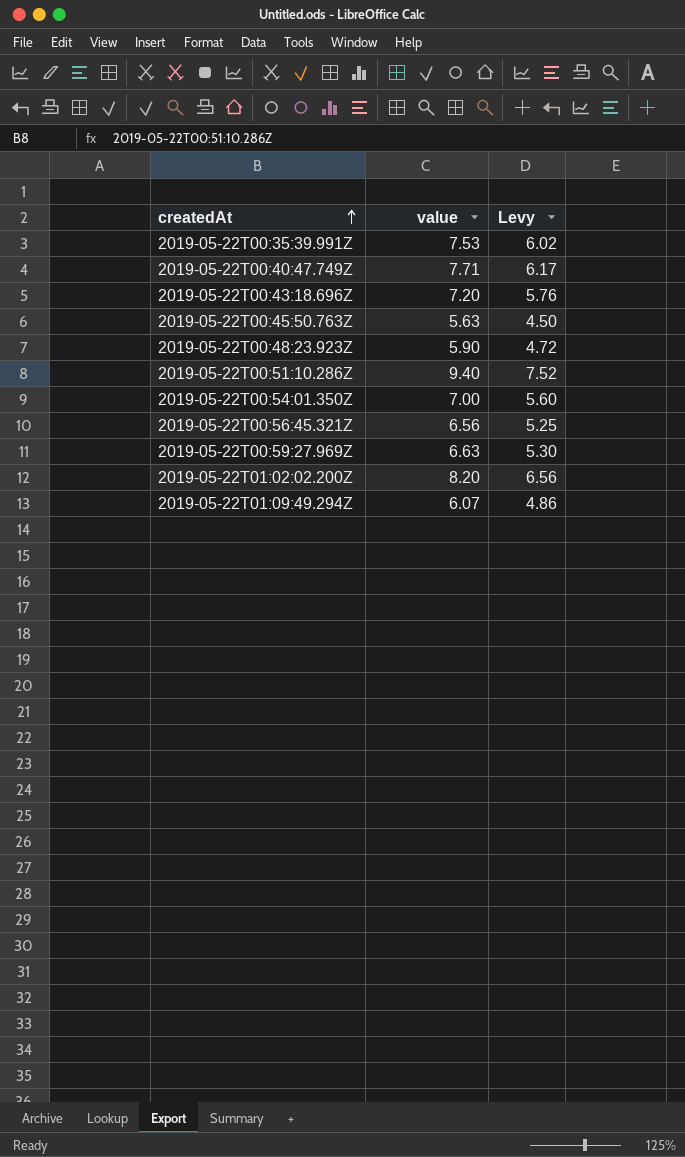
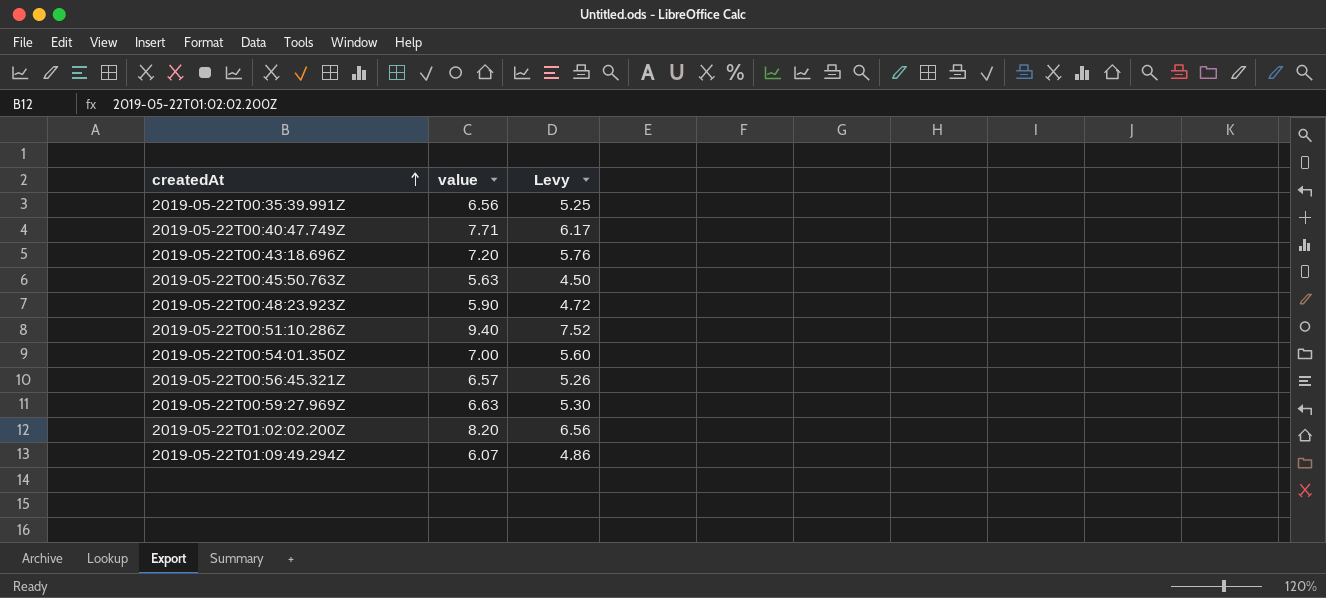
2019-05-22T00:35:39.991Z | value: 7.53 -> 6.56
2019-05-22T00:35:39.991Z | Levy: 6.02 -> 5.25
2019-05-22T00:56:45.321Z | value: 6.56 -> 6.57
2019-05-22T00:56:45.321Z | Levy: 5.25 -> 5.26

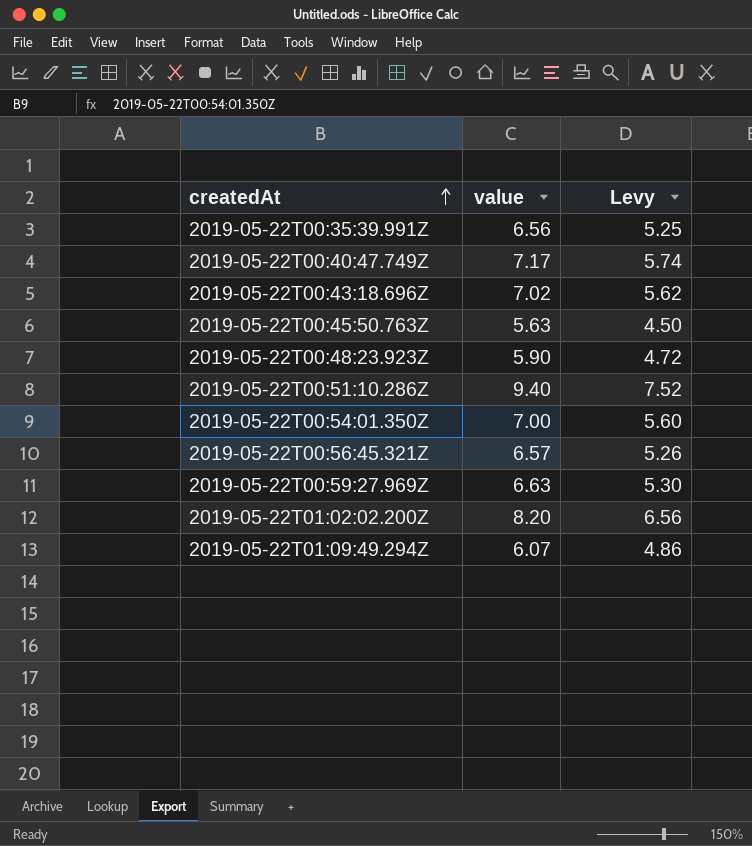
2019-05-22T00:40:47.749Z | value: 7.71 -> 7.17
2019-05-22T00:40:47.749Z | Levy: 6.17 -> 5.74
2019-05-22T00:43:18.696Z | value: 7.20 -> 7.02
2019-05-22T00:43:18.696Z | Levy: 5.76 -> 5.62

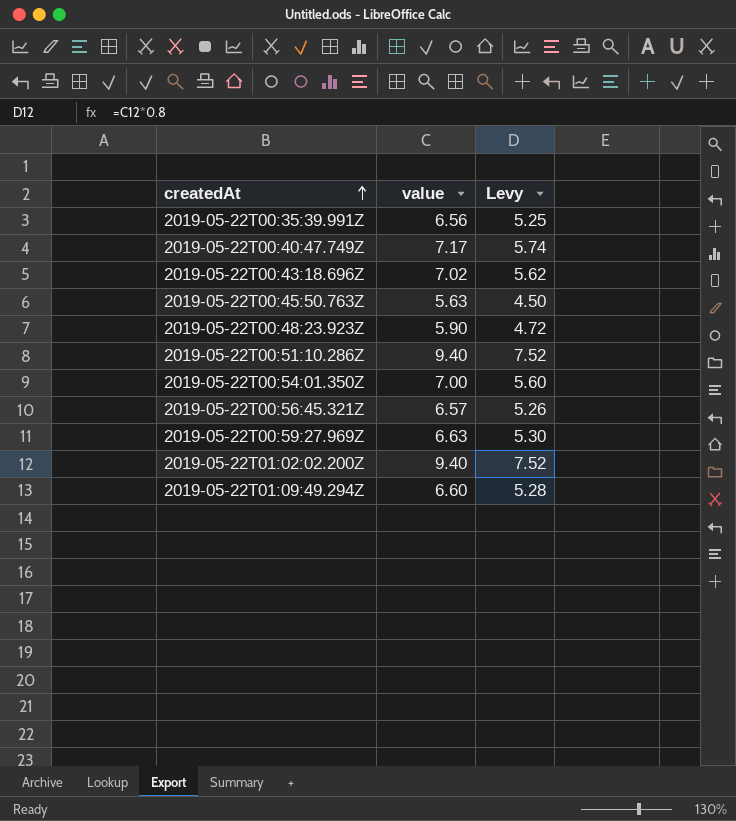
2019-05-22T01:02:02.200Z | value: 8.20 -> 9.40
2019-05-22T01:02:02.200Z | Levy: 6.56 -> 7.52
2019-05-22T01:09:49.294Z | value: 6.07 -> 6.60
2019-05-22T01:09:49.294Z | Levy: 4.86 -> 5.28

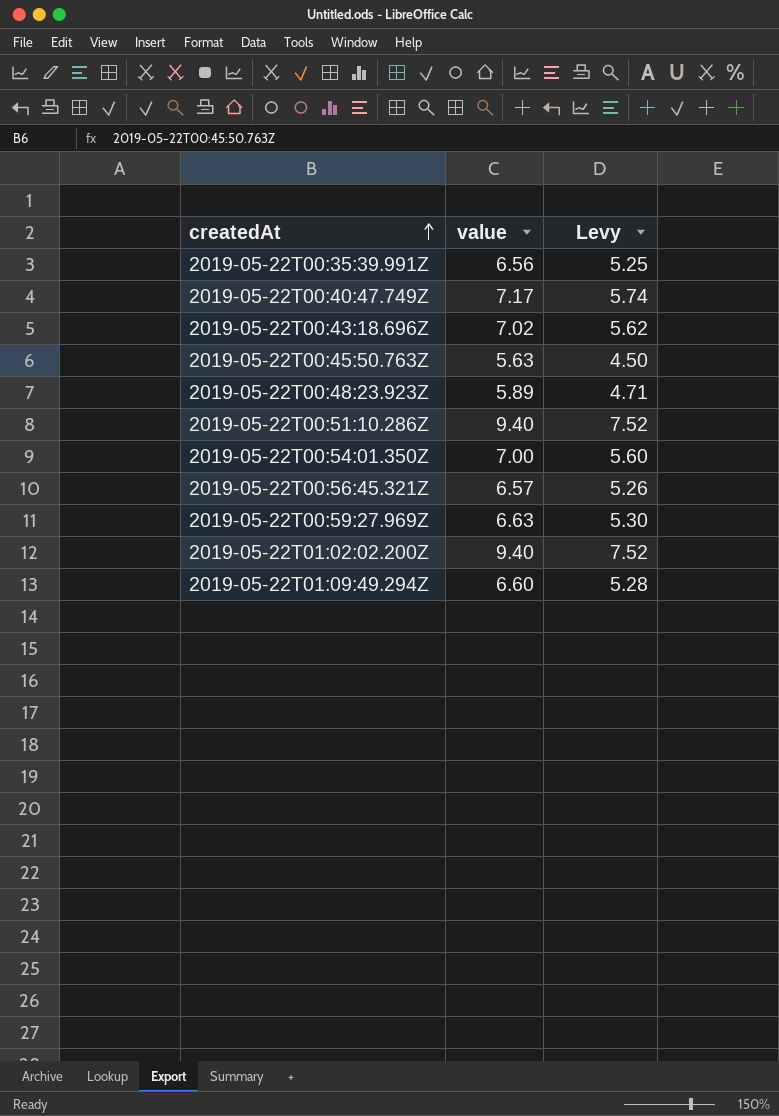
2019-05-22T00:48:23.923Z | value: 5.90 -> 5.89
2019-05-22T00:48:23.923Z | Levy: 4.72 -> 4.71

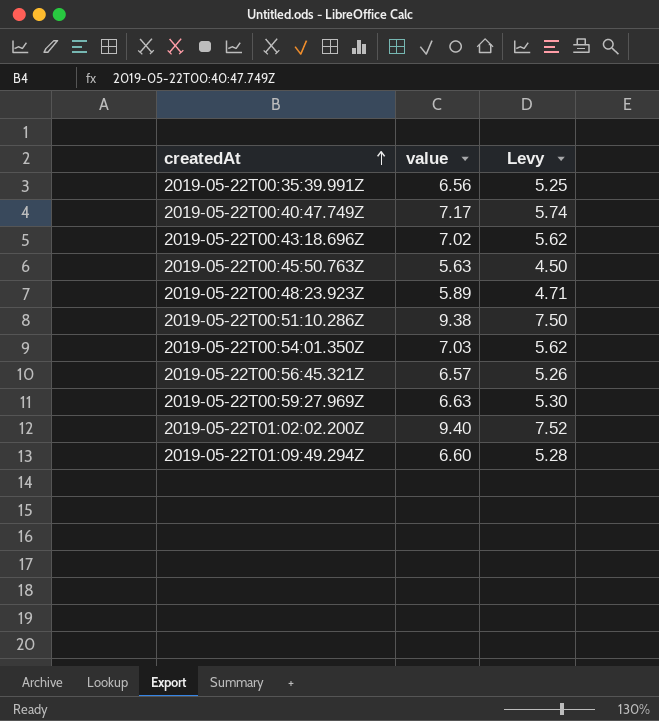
2019-05-22T00:51:10.286Z | value: 9.40 -> 9.38
2019-05-22T00:51:10.286Z | Levy: 7.52 -> 7.50
2019-05-22T00:54:01.350Z | value: 7.00 -> 7.03
2019-05-22T00:54:01.350Z | Levy: 5.60 -> 5.62

